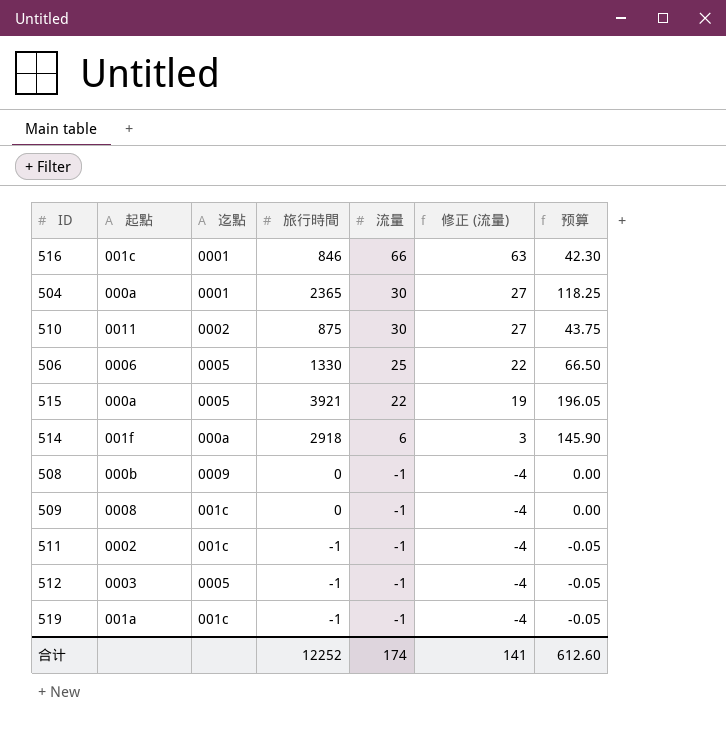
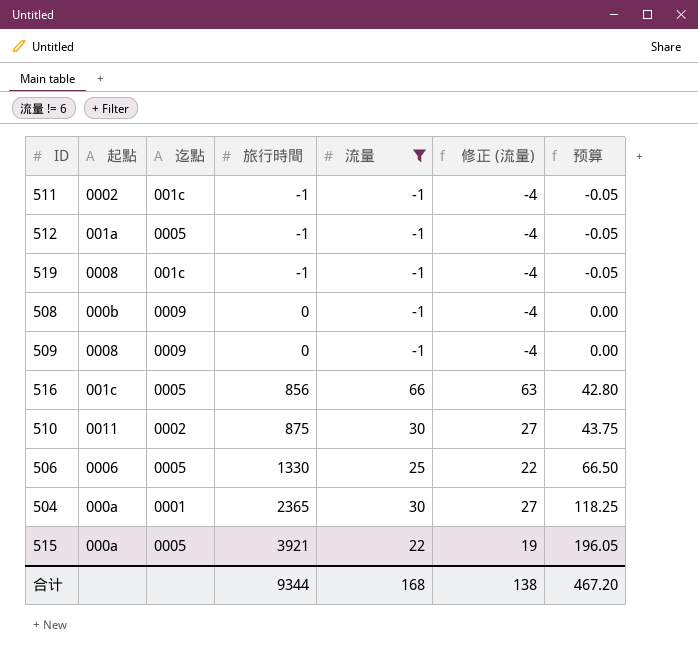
filter: none -> 流量 != 6
row order: 流量 descending -> 旅行時間 ascending
512 | 起點: 0003 -> 001a
519 | 起點: 001a -> 0008
509 | 迄點: 001c -> 0009
516 | 迄點: 0001 -> 0005
516 | 旅行時間: 846 -> 856
516 | 预算: 42.30 -> 42.80
合计 | 旅行時間: 12252 -> 9344
合计 | 流量: 174 -> 168
合计 | 修正 (流量): 141 -> 138
合计 | 预算: 612.60 -> 467.20

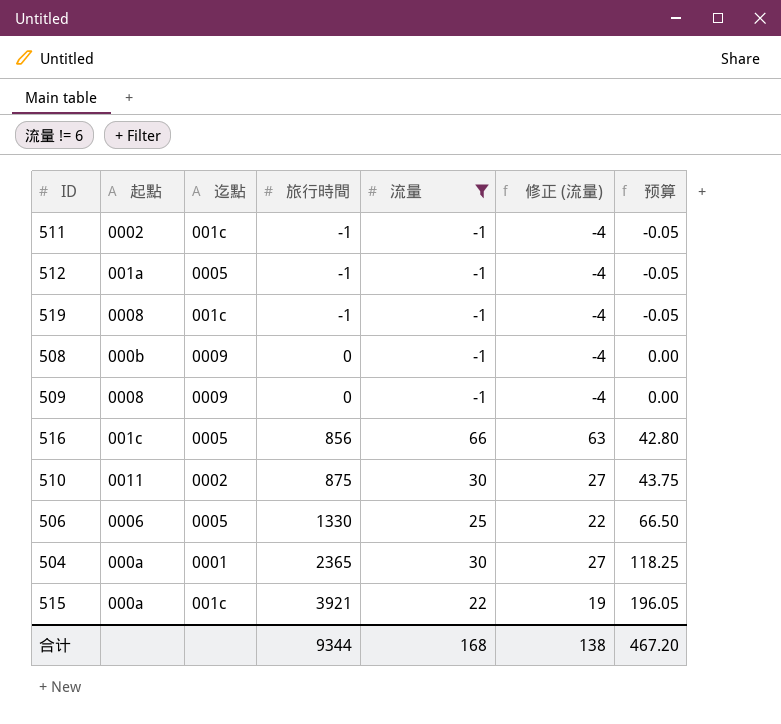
515 | 迄點: 0005 -> 001c

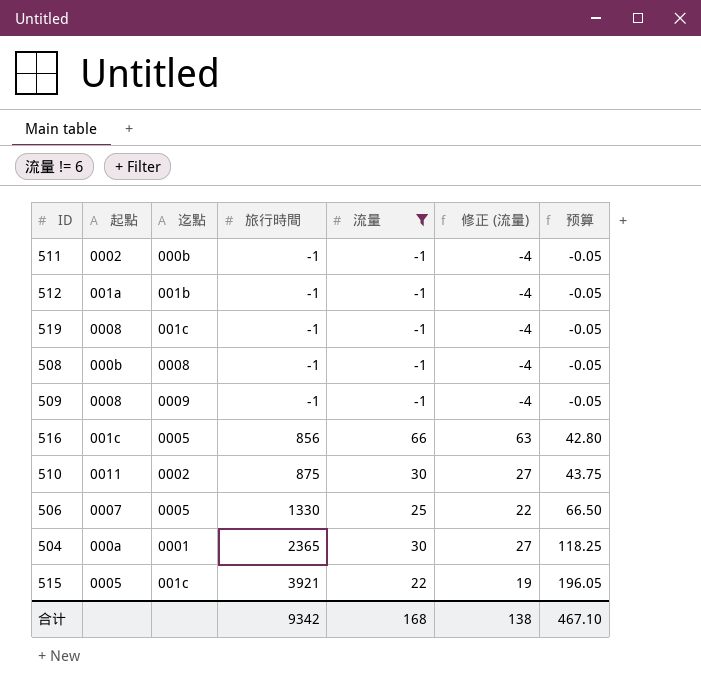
511 | 迄點: 001c -> 000b
512 | 迄點: 0005 -> 001b
508 | 迄點: 0009 -> 0008
508 | 旅行時間: 0 -> -1
508 | 预算: 0.00 -> -0.05
509 | 旅行時間: 0 -> -1
509 | 预算: 0.00 -> -0.05
506 | 起點: 0006 -> 0007
515 | 起點: 000a -> 0005
合计 | 旅行時間: 9344 -> 9342
合计 | 预算: 467.20 -> 467.10

